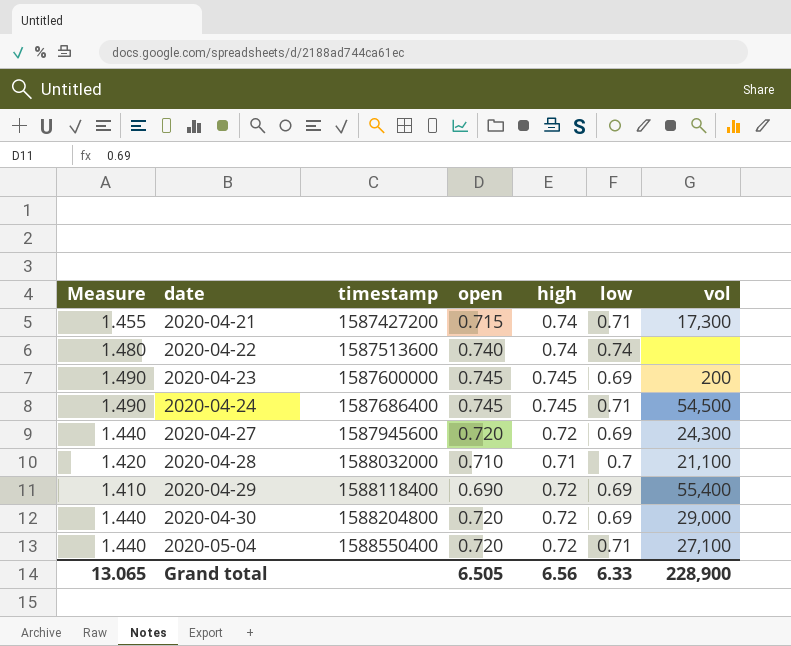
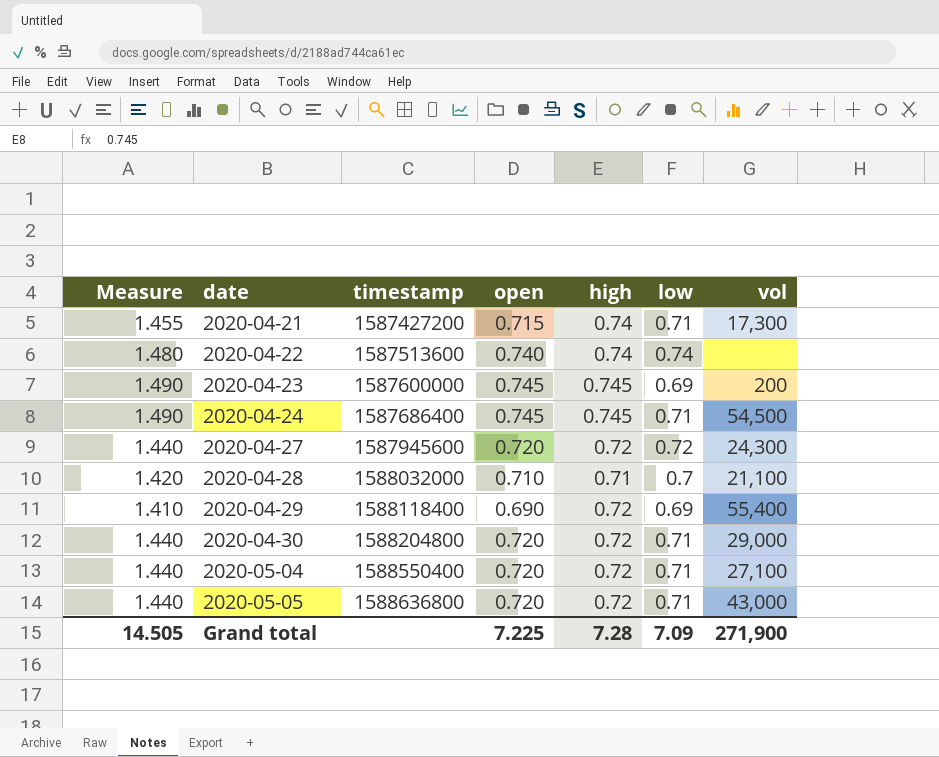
2020-04-27 | low: 0.69 -> 0.72
2020-04-30 | low: 0.69 -> 0.71
row 2020-05-05: none -> 1.440 | 1588636800 | 0.720 | 0.72 | 0.71 | 43,000
Grand total | Measure: 13.065 -> 14.505
Grand total | open: 6.505 -> 7.225
Grand total | high: 6.56 -> 7.28
Grand total | low: 6.33 -> 7.09
Grand total | vol: 228,900 -> 271,900

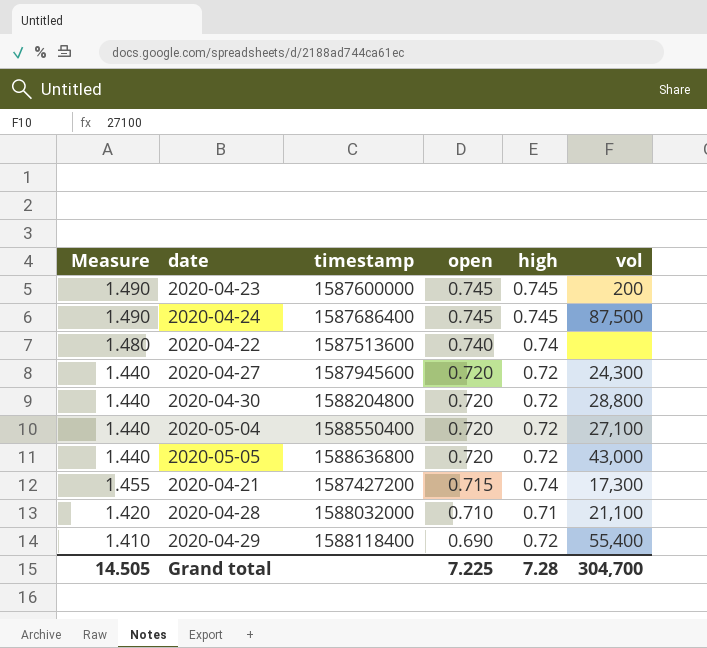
row order: date ascending -> open descending
column low | position: 6 -> none
2020-04-24 | vol: 54,500 -> 87,500
2020-04-30 | vol: 29,000 -> 28,800
Grand total | vol: 271,900 -> 304,700

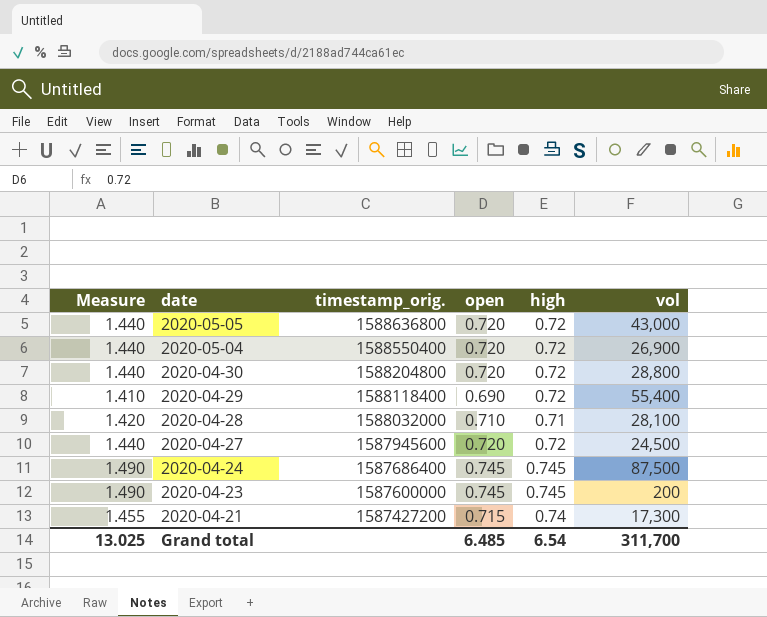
row order: open descending -> date descending
column name: timestamp -> timestamp_orig.
row 2020-04-22: 1.480 | 1587513600 | 0.740 | 0.74 | none -> none
2020-05-04 | vol: 27,100 -> 26,900
2020-04-28 | vol: 21,100 -> 28,100
2020-04-27 | vol: 24,300 -> 24,500
Grand total | Measure: 14.505 -> 13.025
Grand total | open: 7.225 -> 6.485
Grand total | high: 7.28 -> 6.54
Grand total | vol: 304,700 -> 311,700

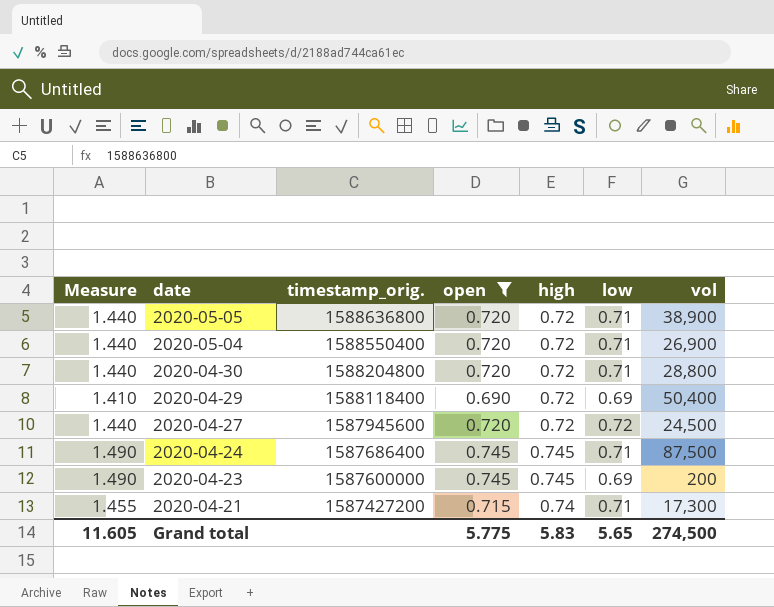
filter: none -> open != 0.710
column low | position: none -> 6
2020-05-05 | vol: 43,000 -> 38,900
2020-04-29 | vol: 55,400 -> 50,400
Grand total | Measure: 13.025 -> 11.605
Grand total | open: 6.485 -> 5.775
Grand total | high: 6.54 -> 5.83
Grand total | vol: 311,700 -> 274,500

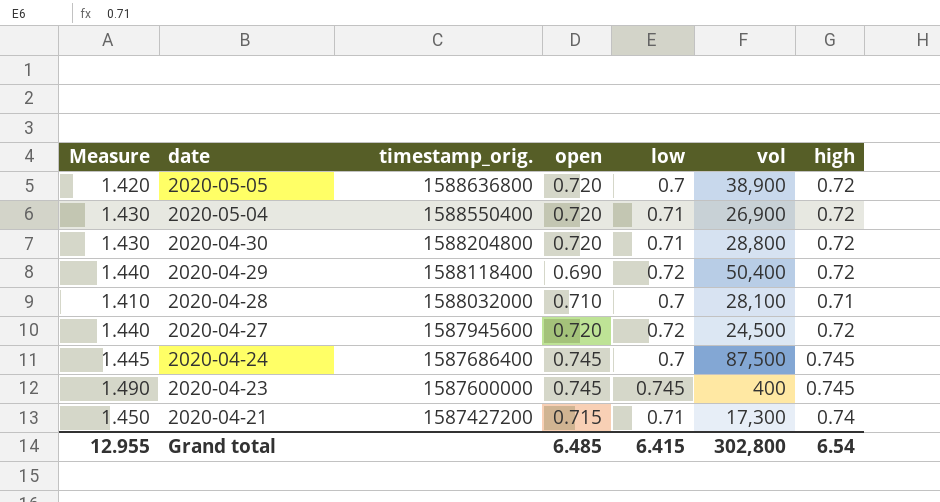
filter: open != 0.710 -> none
column Measure | formula: [open] + [high] -> [low] + [high]
column high | position: 5 -> 7
2020-05-05 | low: 0.71 -> 0.7
2020-04-29 | low: 0.69 -> 0.72
2020-04-24 | low: 0.71 -> 0.7
2020-04-23 | low: 0.69 -> 0.745
2020-04-23 | vol: 200 -> 400
Grand total | Measure: 11.605 -> 12.955
Grand total | open: 5.775 -> 6.485
Grand total | low: 5.65 -> 6.415
Grand total | vol: 274,500 -> 302,800
Grand total | high: 5.83 -> 6.54

